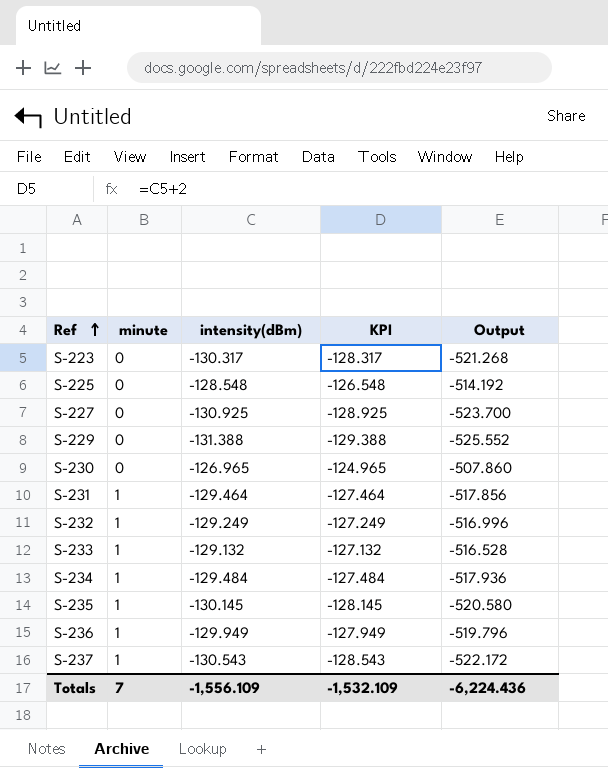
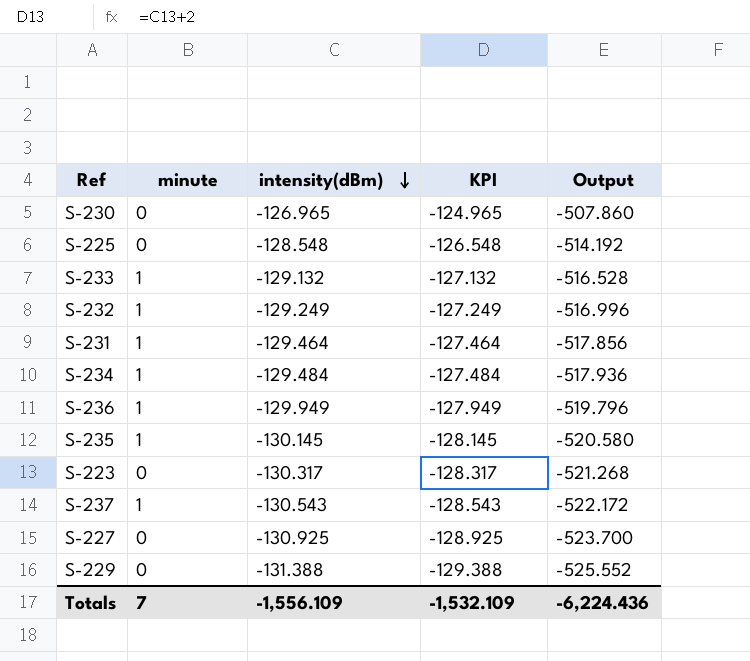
row order: Ref ascending -> intensity(dBm) descending

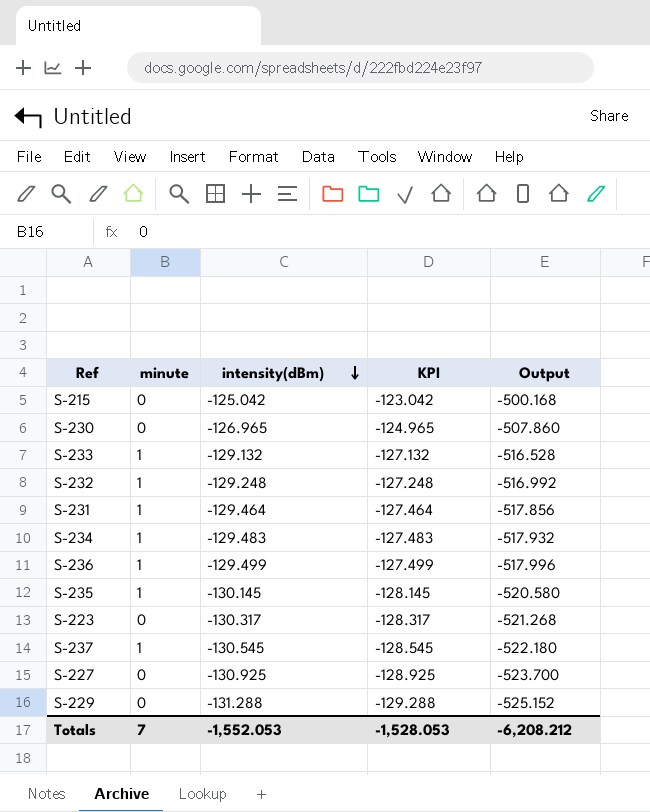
row S-225: 0 | -128.548 | -126.548 | -514.192 -> none
row S-215: none -> 0 | -125.042 | -123.042 | -500.168
S-232 | intensity(dBm): -129.249 -> -129.248
S-232 | KPI: -127.249 -> -127.248
S-232 | Output: -516.996 -> -516.992
S-234 | intensity(dBm): -129.484 -> -129.483
S-234 | KPI: -127.484 -> -127.483
S-234 | Output: -517.936 -> -517.932
S-236 | intensity(dBm): -129.949 -> -129.499
S-236 | KPI: -127.949 -> -127.499
S-236 | Output: -519.796 -> -517.996
S-237 | intensity(dBm): -130.543 -> -130.545
S-237 | KPI: -128.543 -> -128.545
S-237 | Output: -522.172 -> -522.180
S-229 | intensity(dBm): -131.388 -> -131.288
S-229 | KPI: -129.388 -> -129.288
S-229 | Output: -525.552 -> -525.152
Totals | intensity(dBm): -1,556.109 -> -1,552.053
Totals | KPI: -1,532.109 -> -1,528.053
Totals | Output: -6,224.436 -> -6,208.212

